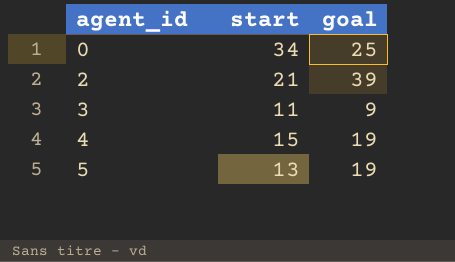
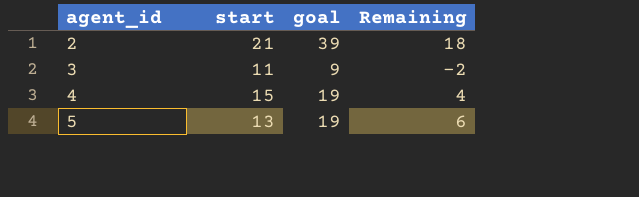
column Remaining | formula: none -> [goal] - [start]
row 0: 34 | 25 -> none

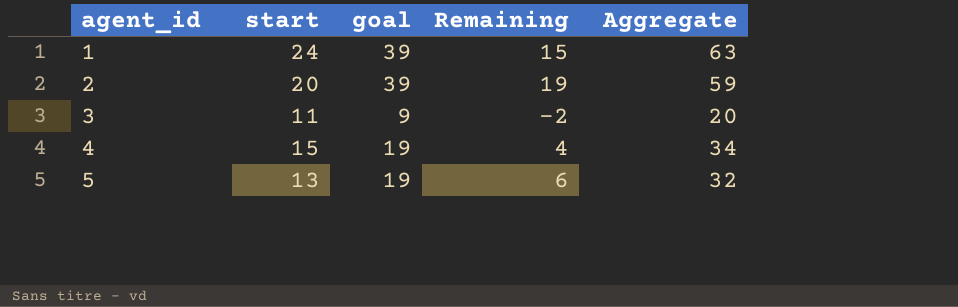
column Aggregate | formula: none -> [start] + [goal]
row 1: none -> 24 | 39 | 15 | 63
2 | start: 21 -> 20
2 | Remaining: 18 -> 19

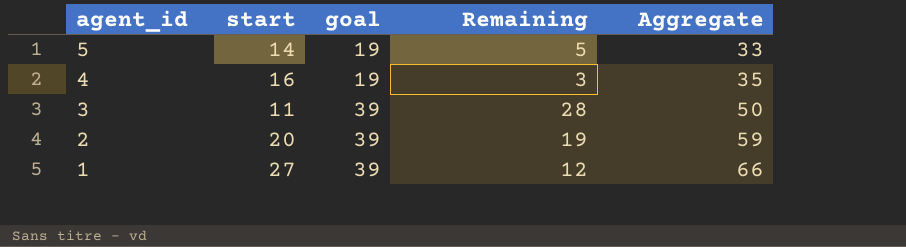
row order: agent_id ascending -> agent_id descending
5 | start: 13 -> 14
5 | Remaining: 6 -> 5
5 | Aggregate: 32 -> 33
4 | start: 15 -> 16
4 | Remaining: 4 -> 3
4 | Aggregate: 34 -> 35
3 | goal: 9 -> 39
3 | Remaining: -2 -> 28
3 | Aggregate: 20 -> 50
1 | start: 24 -> 27
1 | Remaining: 15 -> 12
1 | Aggregate: 63 -> 66

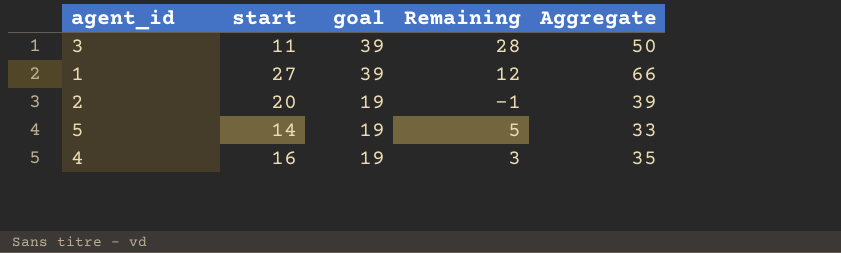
row order: agent_id descending -> goal descending
2 | goal: 39 -> 19
2 | Remaining: 19 -> -1
2 | Aggregate: 59 -> 39

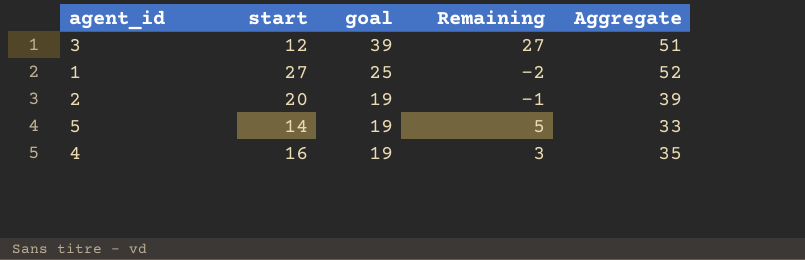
3 | start: 11 -> 12
3 | Remaining: 28 -> 27
3 | Aggregate: 50 -> 51
1 | goal: 39 -> 25
1 | Remaining: 12 -> -2
1 | Aggregate: 66 -> 52

